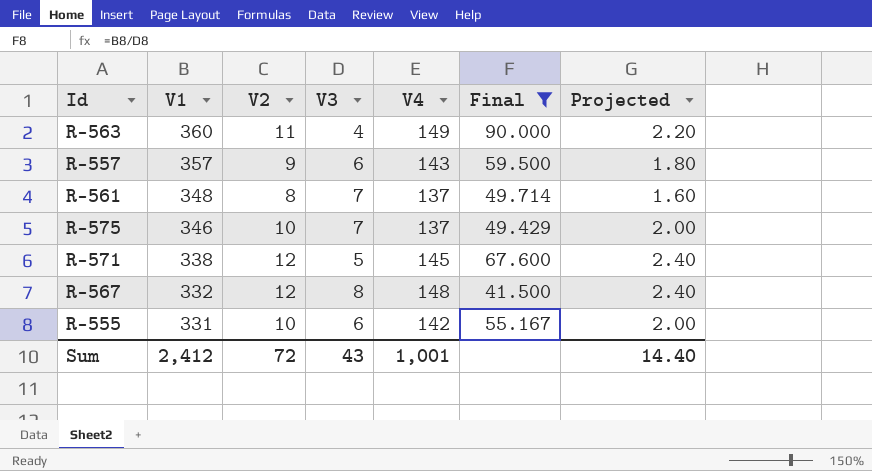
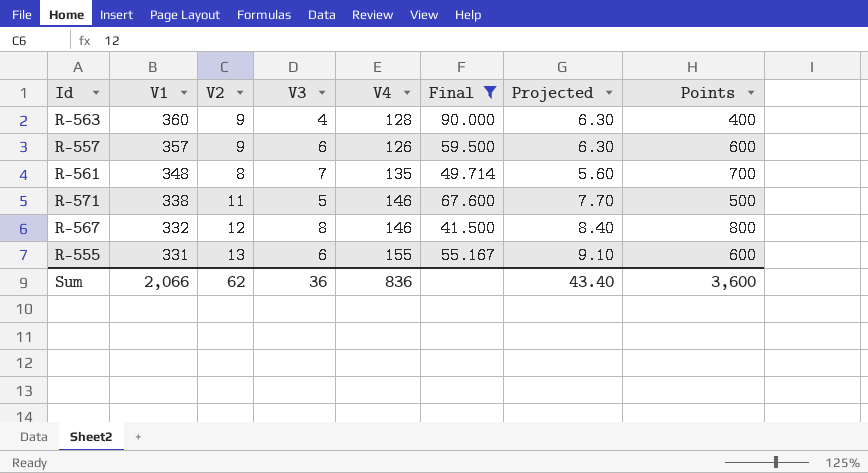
column Projected | formula: [V2] * 0.2 -> [V2] * 0.7
column Points | formula: none -> [V3] * 100
row R-575: 346 | 10 | 7 | 137 | 49.429 | 2.00 -> none
R-563 | V2: 11 -> 9
R-563 | V4: 149 -> 128
R-557 | V4: 143 -> 126
R-561 | V4: 137 -> 135
R-571 | V2: 12 -> 11
R-571 | V4: 145 -> 146
R-567 | V4: 148 -> 146
R-555 | V2: 10 -> 13
R-555 | V4: 142 -> 155
Sum | V1: 2,412 -> 2,066
Sum | V2: 72 -> 62
Sum | V3: 43 -> 36
Sum | V4: 1,001 -> 836
Sum | Projected: 14.40 -> 43.40

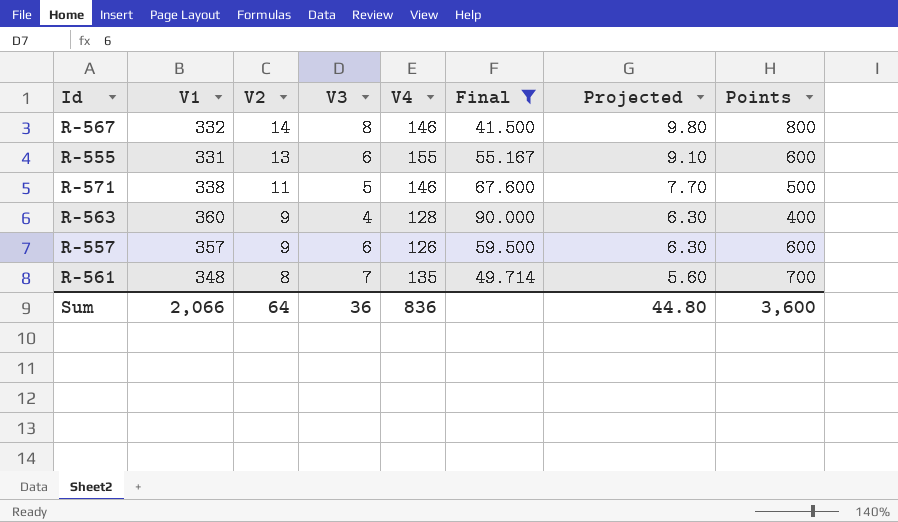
row order: V1 descending -> V2 descending
R-567 | V2: 12 -> 14
R-567 | Projected: 8.40 -> 9.80
Sum | V2: 62 -> 64
Sum | Projected: 43.40 -> 44.80

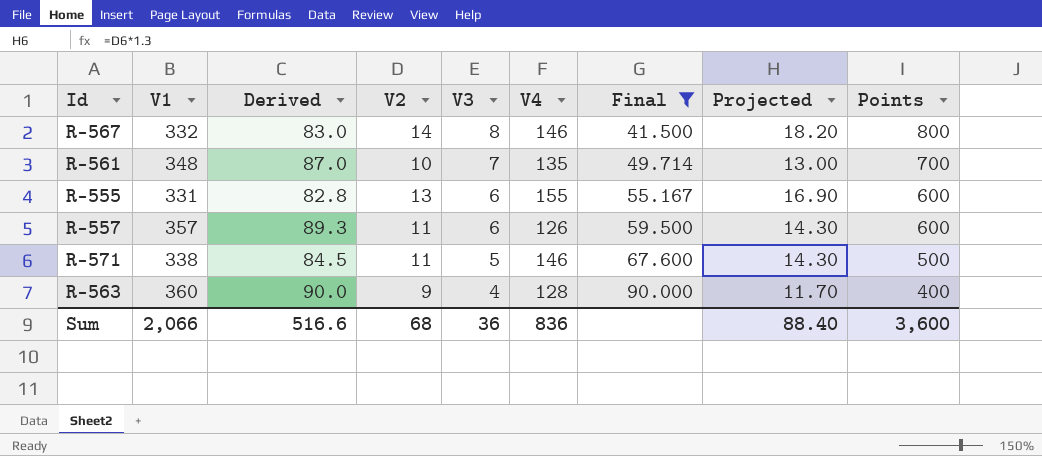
row order: V2 descending -> V3 descending
column Derived | formula: none -> [V1] * 0.25
column Projected | formula: [V2] * 0.7 -> [V2] * 1.3
R-561 | V2: 8 -> 10
R-557 | V2: 9 -> 11
Sum | V2: 64 -> 68
Sum | Projected: 44.80 -> 88.40

